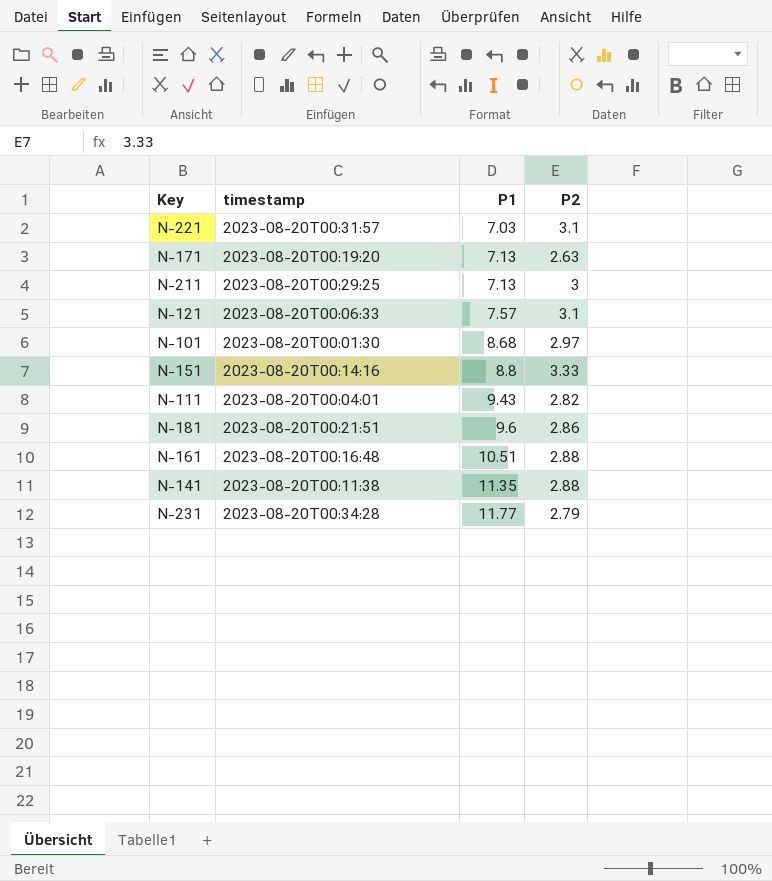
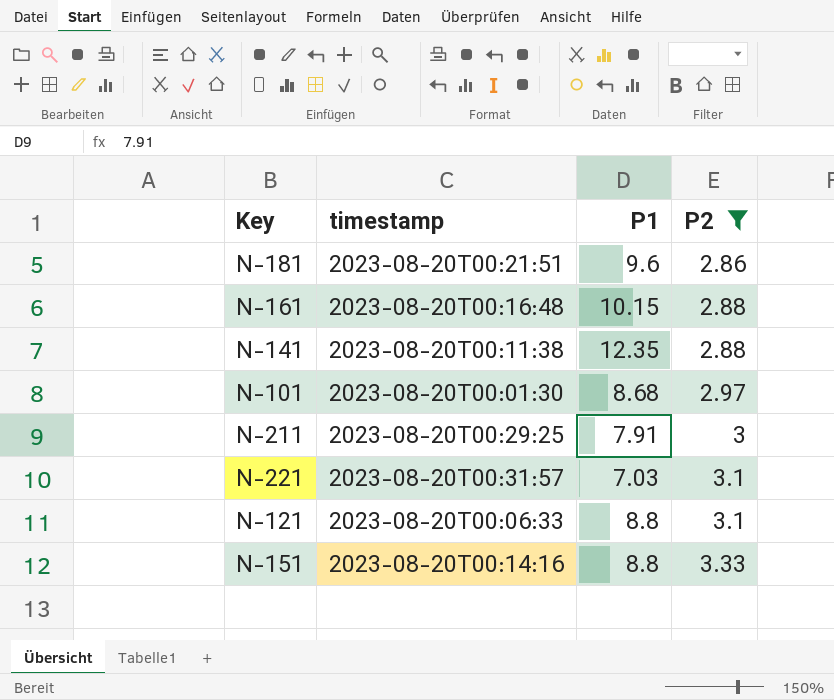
filter: none -> P2 >= 2.86
row order: P1 ascending -> P2 ascending
N-161 | P1: 10.51 -> 10.15
N-141 | P1: 11.35 -> 12.35
N-211 | P1: 7.13 -> 7.91
N-121 | P1: 7.57 -> 8.8

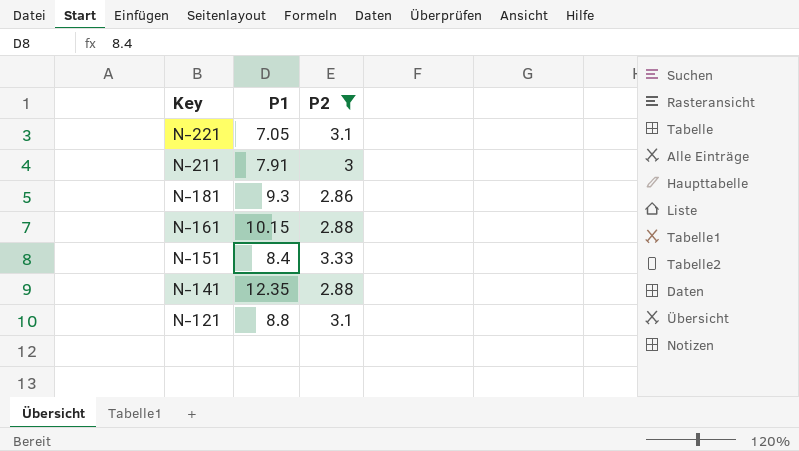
row order: P2 ascending -> Key descending
column timestamp | position: 2 -> none
row N-101: 2023-08-20T00:01:30 | 8.68 | 2.97 -> none
N-221 | P1: 7.03 -> 7.05
N-181 | P1: 9.6 -> 9.3
N-151 | P1: 8.8 -> 8.4

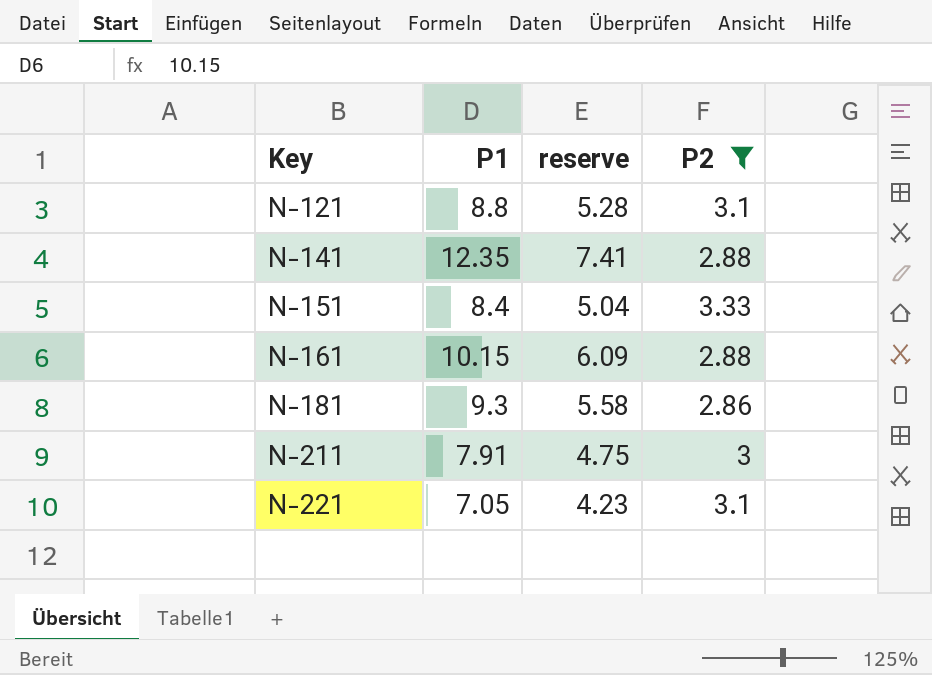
row order: Key descending -> Key ascending
column reserve | formula: none -> [P1] * 0.6

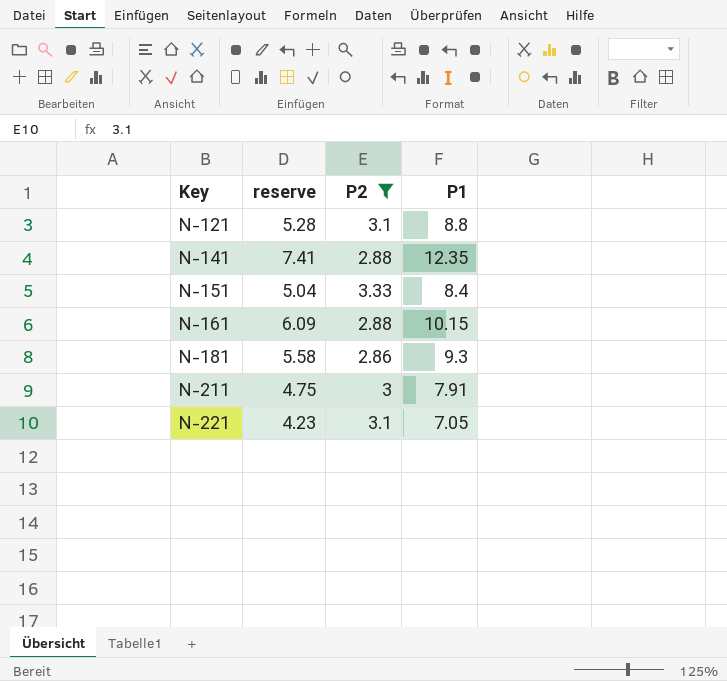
column P1 | position: 2 -> 4

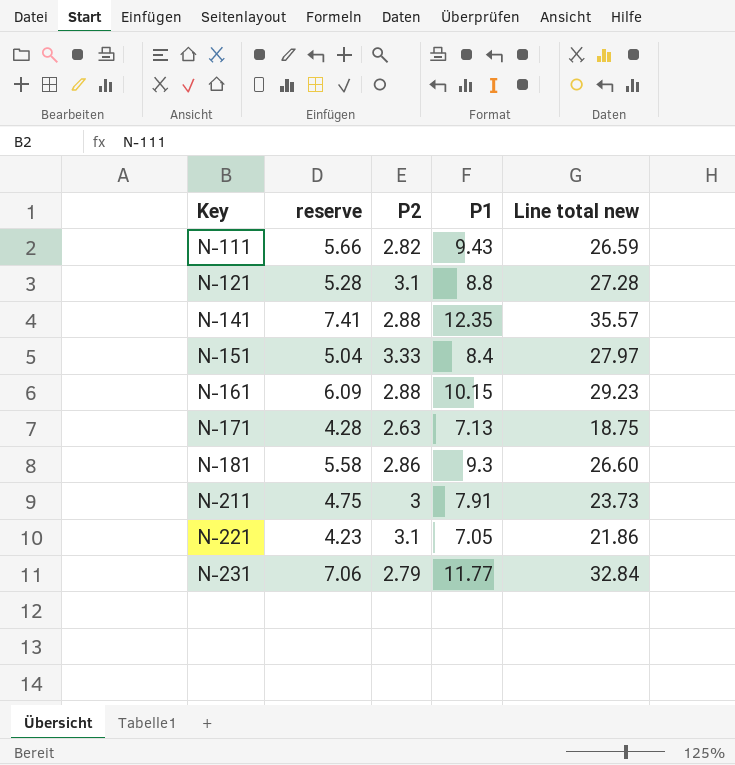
filter: P2 >= 2.86 -> none
column Line total new | formula: none -> [P2] * [P1]

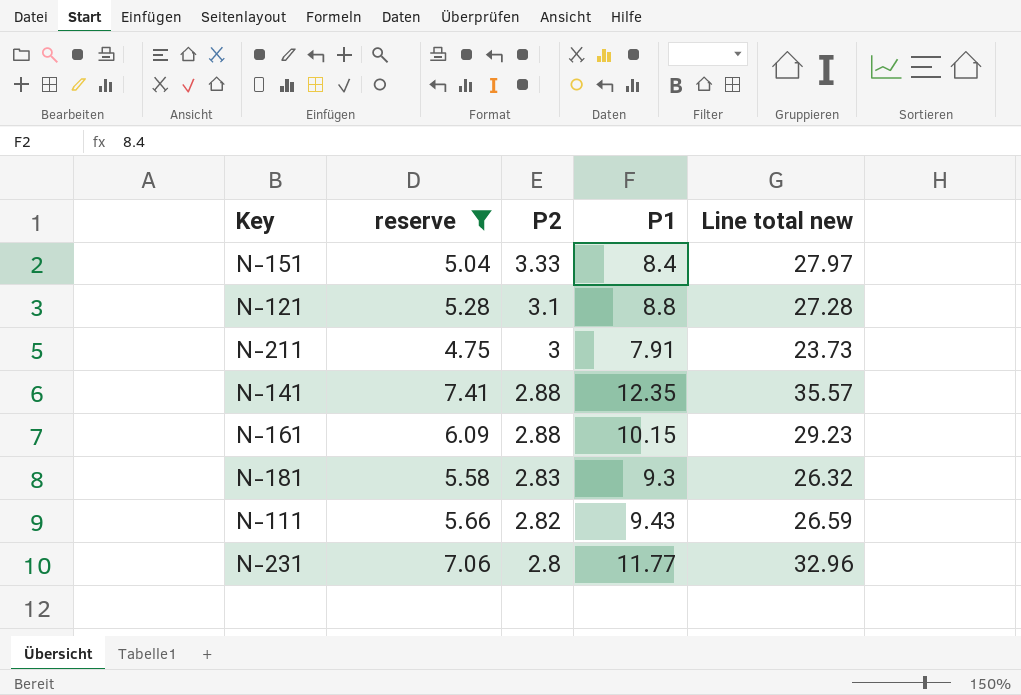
filter: none -> reserve >= 4.75
row order: Key ascending -> P2 descending
N-181 | P2: 2.86 -> 2.83
N-181 | Line total new: 26.60 -> 26.32
N-231 | P2: 2.79 -> 2.8
N-231 | Line total new: 32.84 -> 32.96

